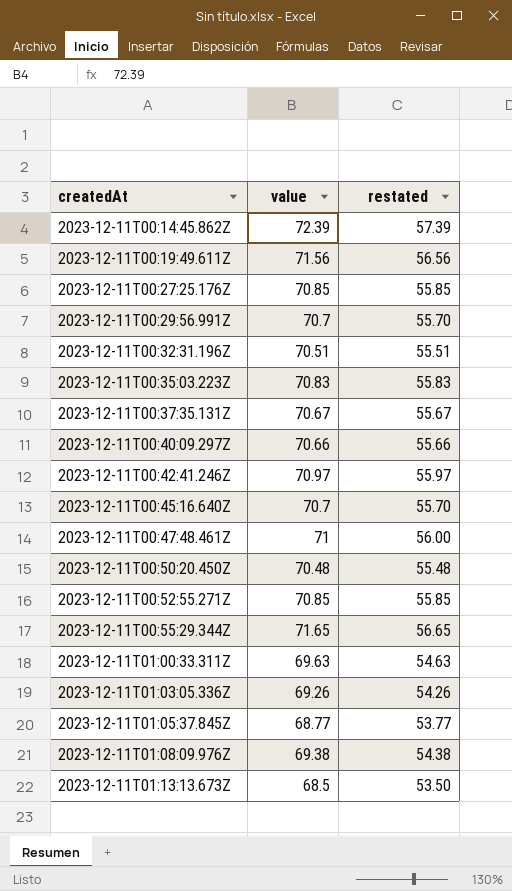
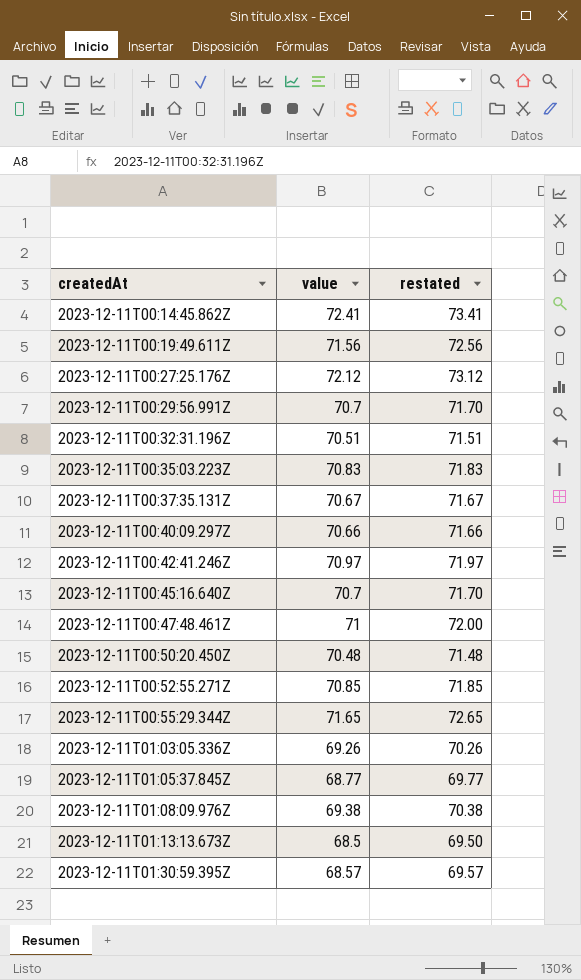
column restated | formula: [value] - 15 -> [value] + 1
row 2023-12-11T01:00:33.311Z: 69.63 | 54.63 -> none
2023-12-11T00:14:45.862Z | value: 72.39 -> 72.41
2023-12-11T00:27:25.176Z | value: 70.85 -> 72.12
row 2023-12-11T01:30:59.395Z: none -> 68.57 | 69.57

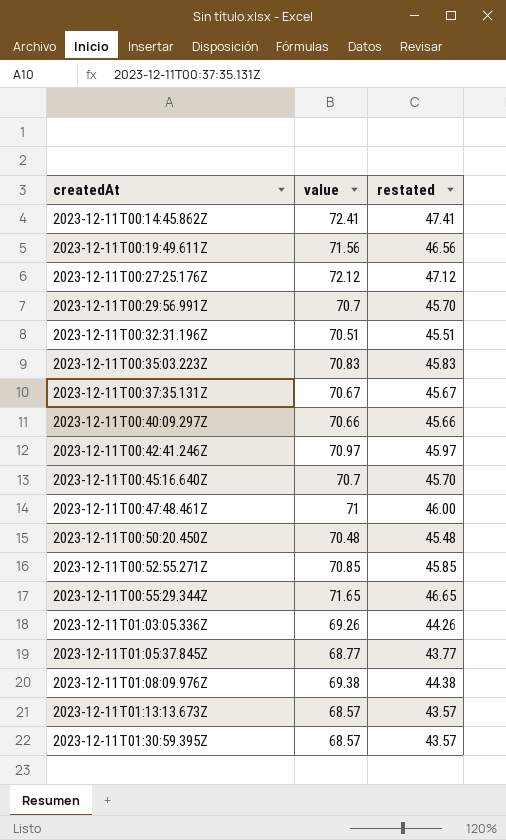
column restated | formula: [value] + 1 -> [value] - 25
2023-12-11T01:13:13.673Z | value: 68.5 -> 68.57

